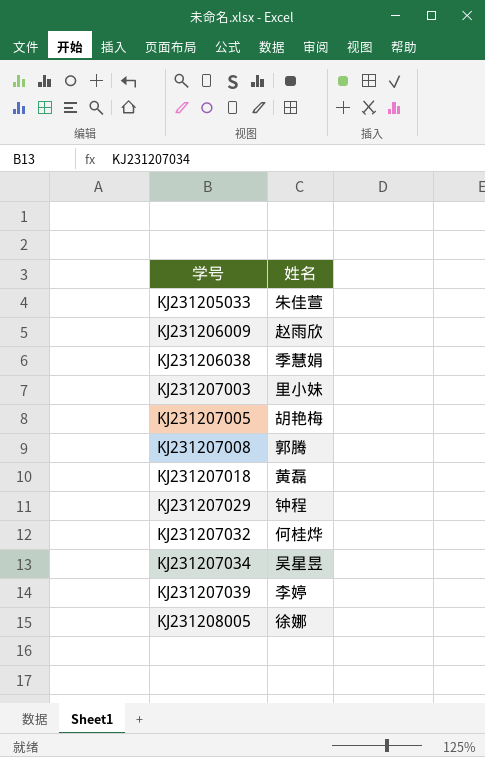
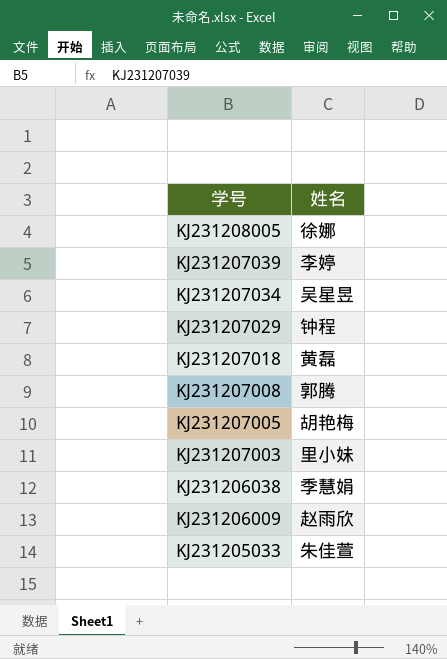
row order: 学号 ascending -> 学号 descending
row KJ231207032: 何桂烨 -> none

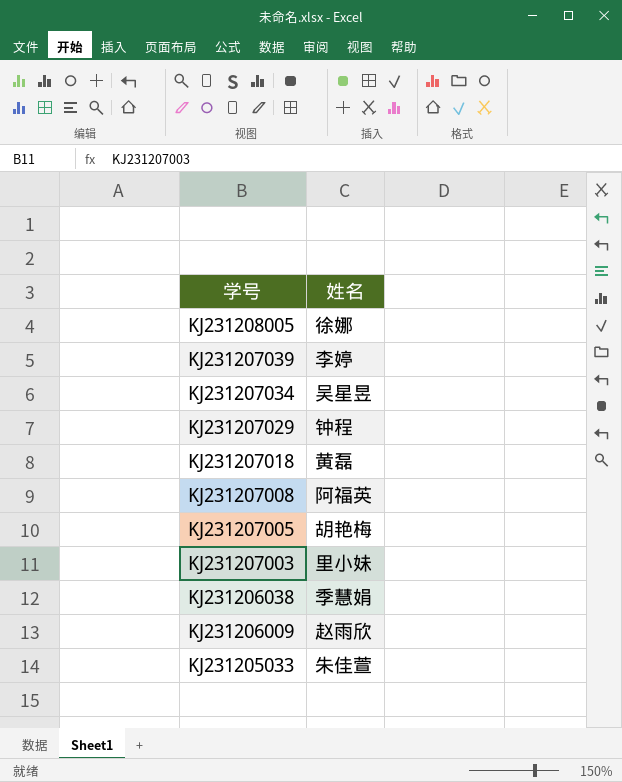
KJ231207008 | 姓名: 郭腾 -> 阿福英

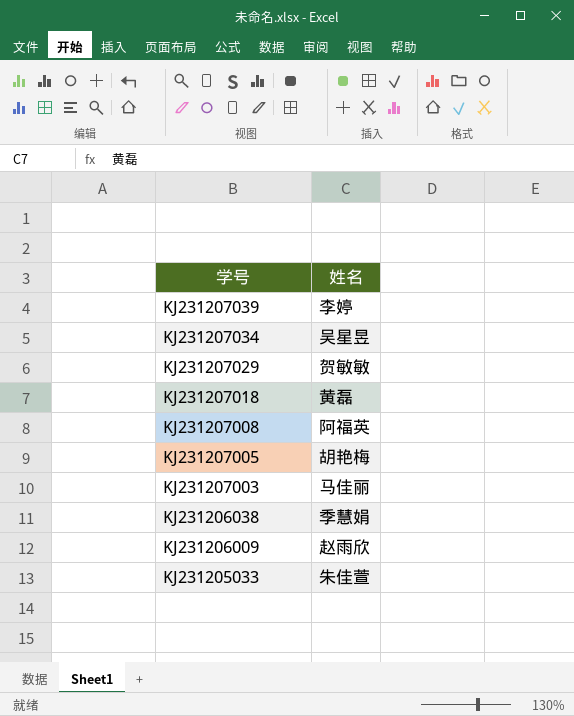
row KJ231208005: 徐娜 -> none
KJ231207029 | 姓名: 钟程 -> 贺敏敏
KJ231207003 | 姓名: 里小妹 -> 马佳丽

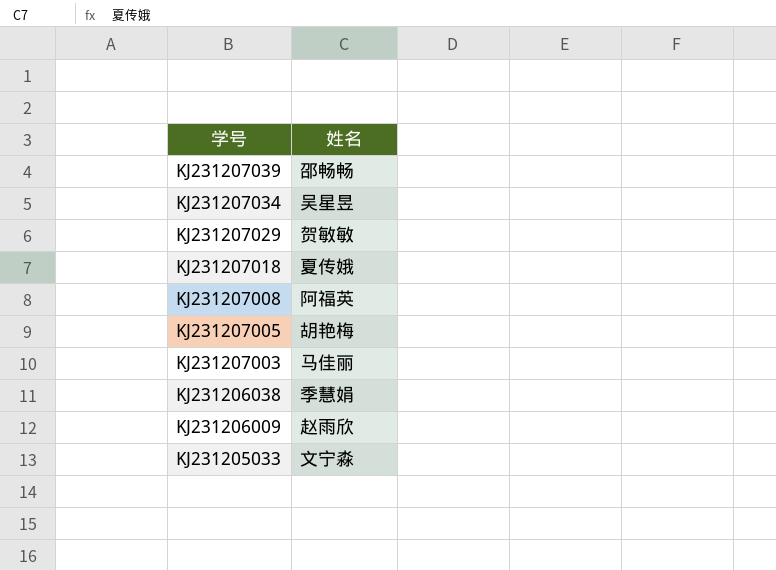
KJ231207039 | 姓名: 李婷 -> 邵畅畅
KJ231207018 | 姓名: 黄磊 -> 夏传娥
KJ231205033 | 姓名: 朱佳萱 -> 文宁淼

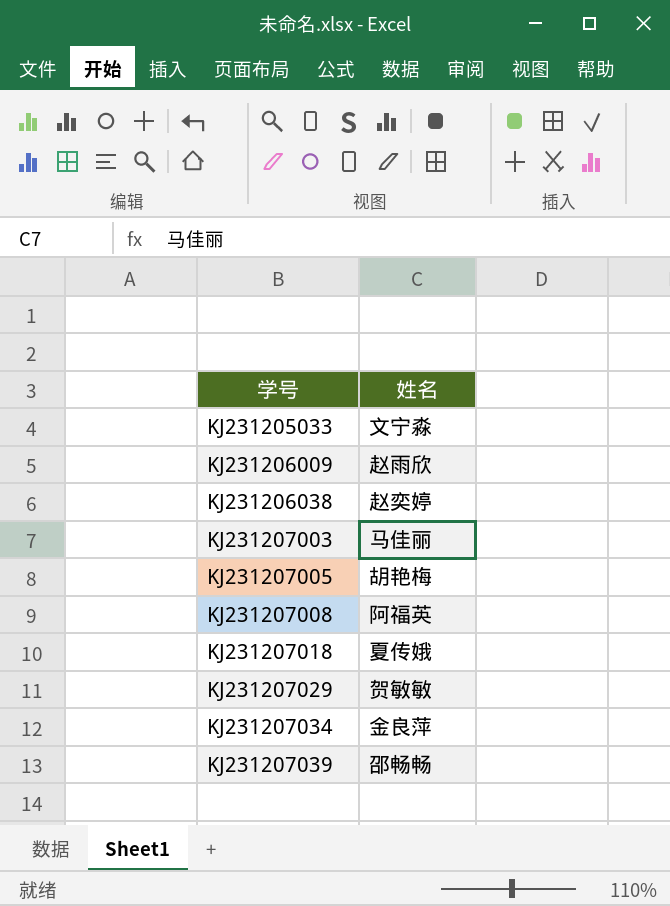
row order: 学号 descending -> 学号 ascending
KJ231206038 | 姓名: 季慧娟 -> 赵奕婷
KJ231207034 | 姓名: 吴星昱 -> 金良萍

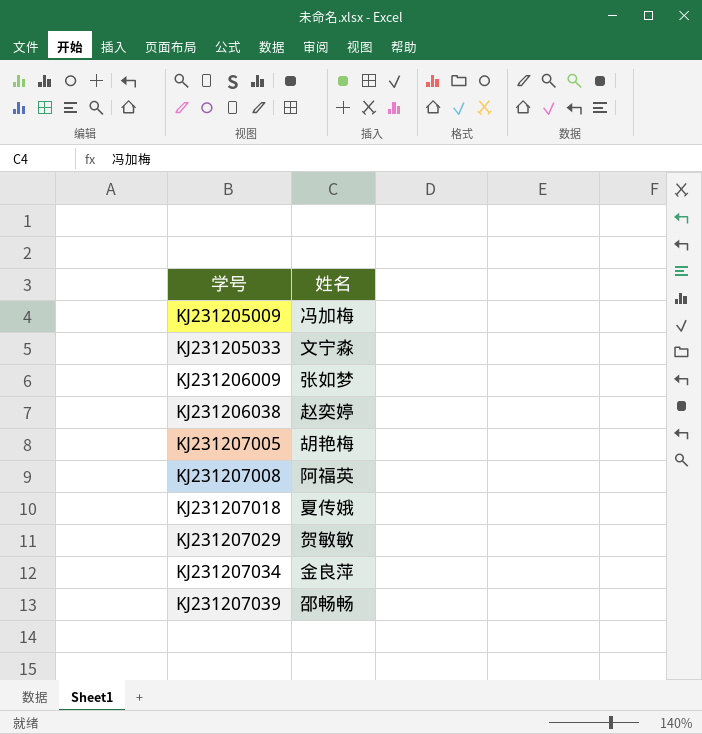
row KJ231207003: 马佳丽 -> none
row KJ231205009: none -> 冯加梅
KJ231206009 | 姓名: 赵雨欣 -> 张如梦

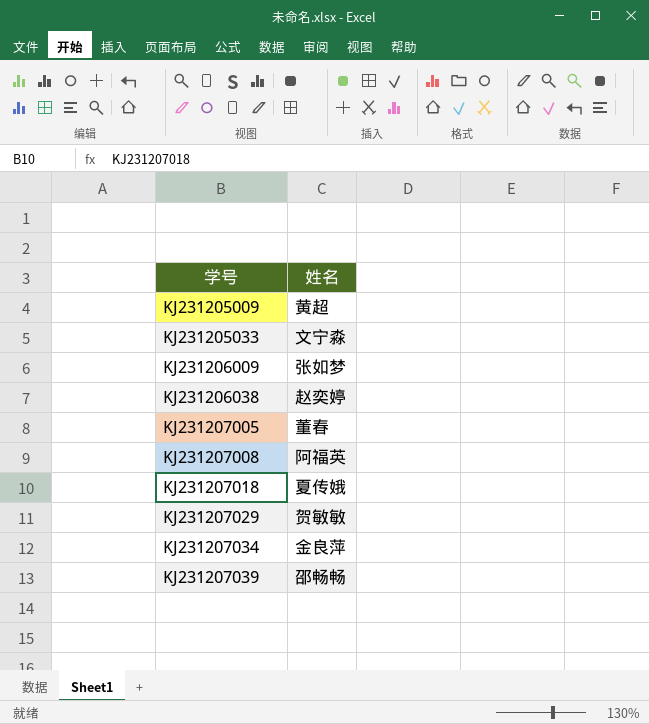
KJ231205009 | 姓名: 冯加梅 -> 黄超
KJ231207005 | 姓名: 胡艳梅 -> 董春

